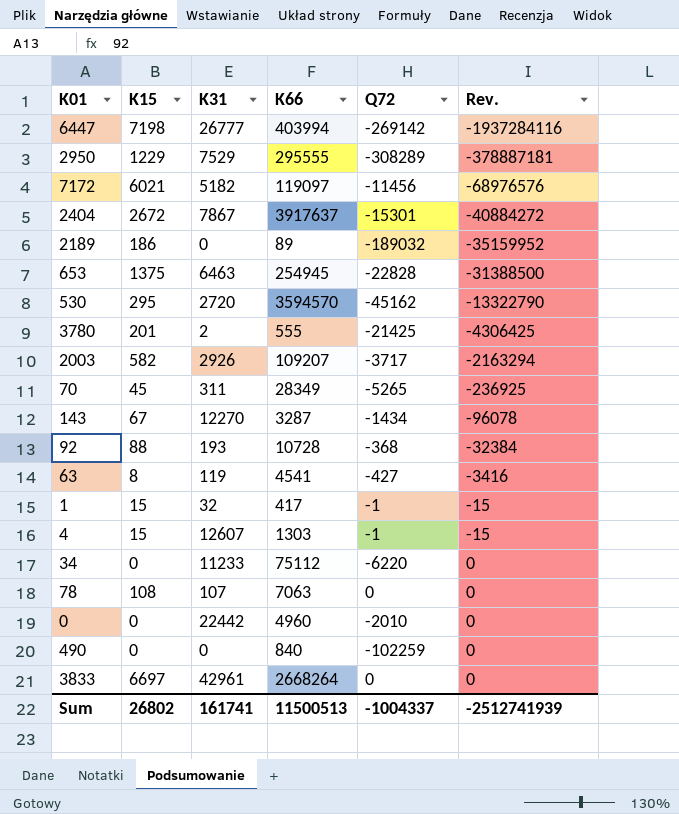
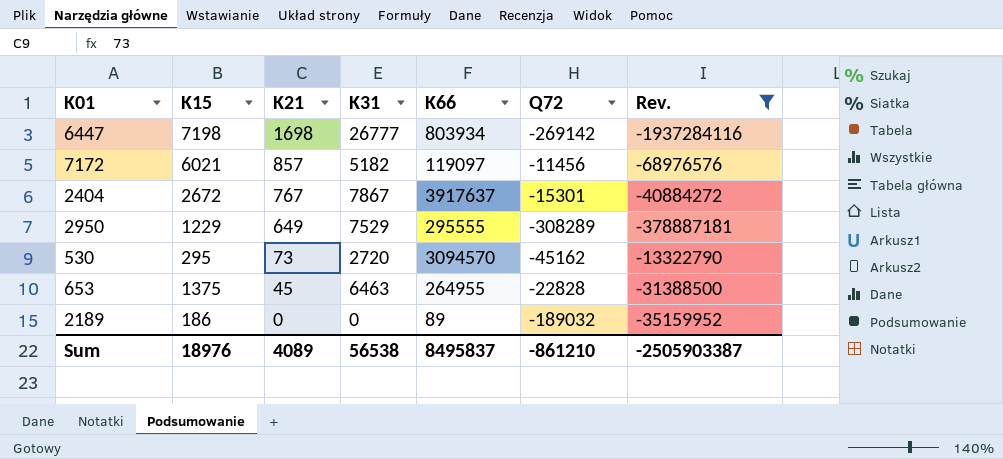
filter: none -> Rev. <= -13322790
row order: Rev. ascending -> K21 descending
column K21 | position: none -> 3
6447 | K66: 403994 -> 803934
530 | K66: 3594570 -> 3094570
653 | K66: 254945 -> 264955
Sum | K15: 26802 -> 18976
Sum | K31: 161741 -> 56538
Sum | K66: 11500513 -> 8495837
Sum | Q72: -1004337 -> -861210
Sum | Rev.: -2512741939 -> -2505903387

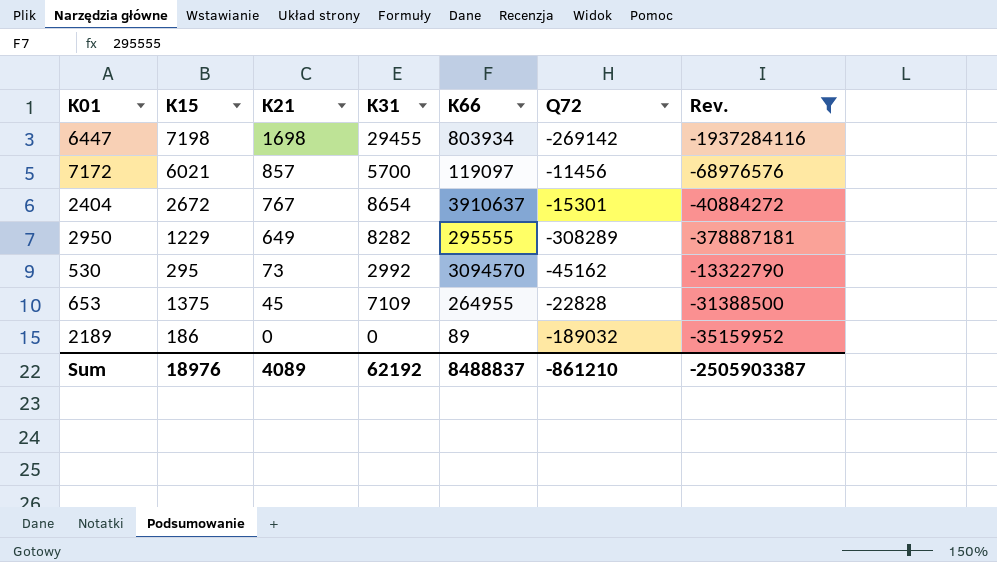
6447 | K31: 26777 -> 29455
7172 | K31: 5182 -> 5700
2404 | K31: 7867 -> 8654
2404 | K66: 3917637 -> 3910637
2950 | K31: 7529 -> 8282
530 | K31: 2720 -> 2992
653 | K31: 6463 -> 7109
Sum | K31: 56538 -> 62192
Sum | K66: 8495837 -> 8488837

